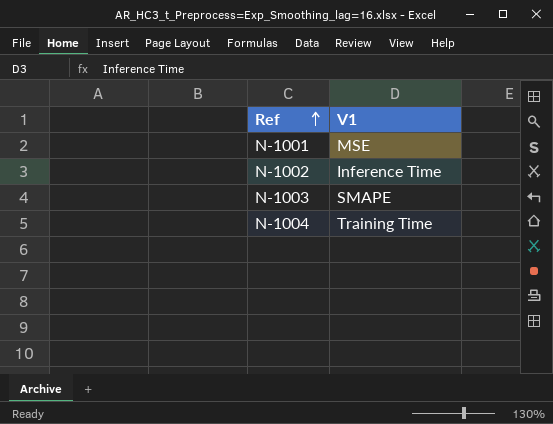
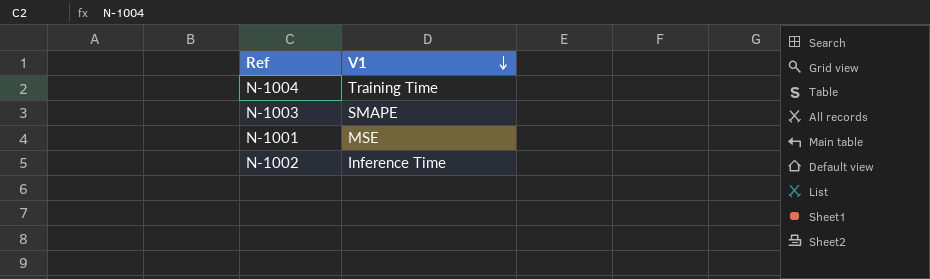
row order: Ref ascending -> V1 descending

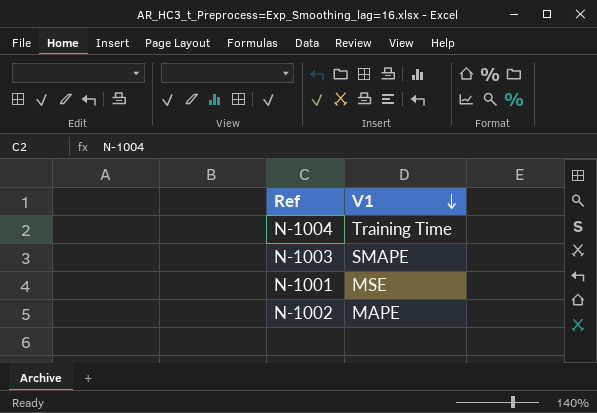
N-1002 | V1: Inference Time -> MAPE

